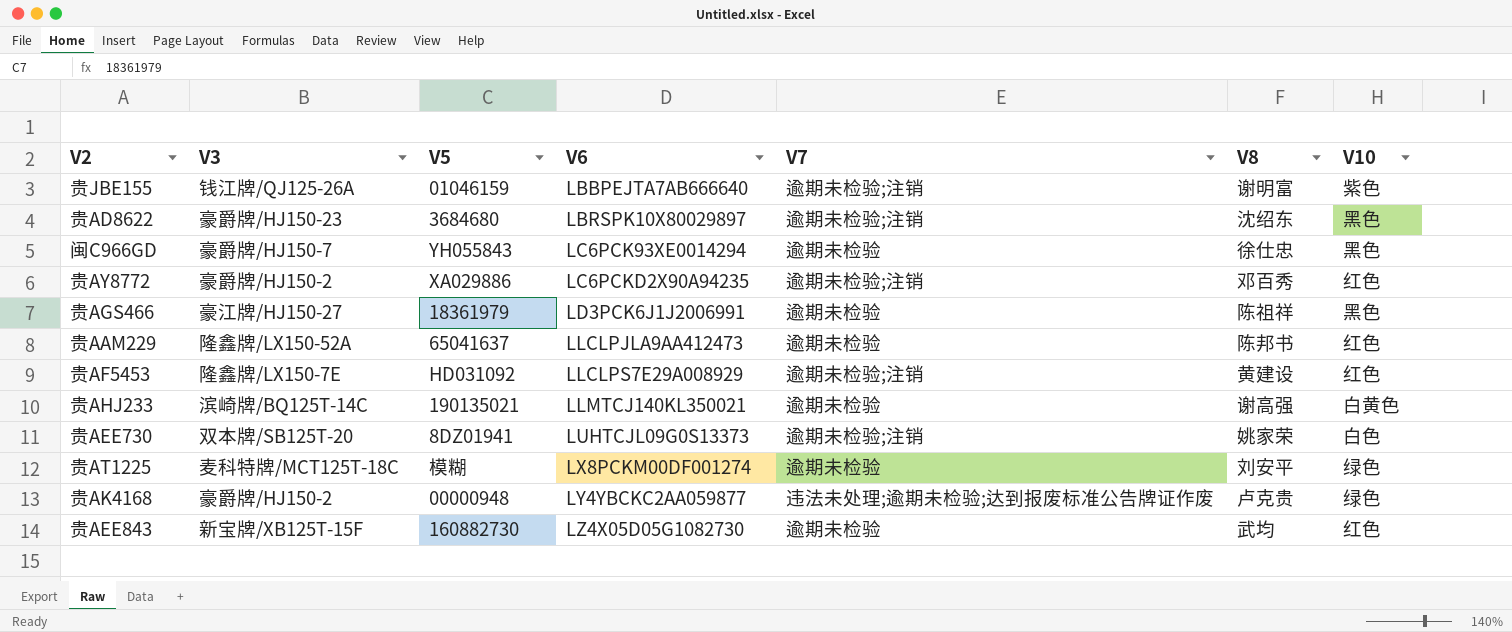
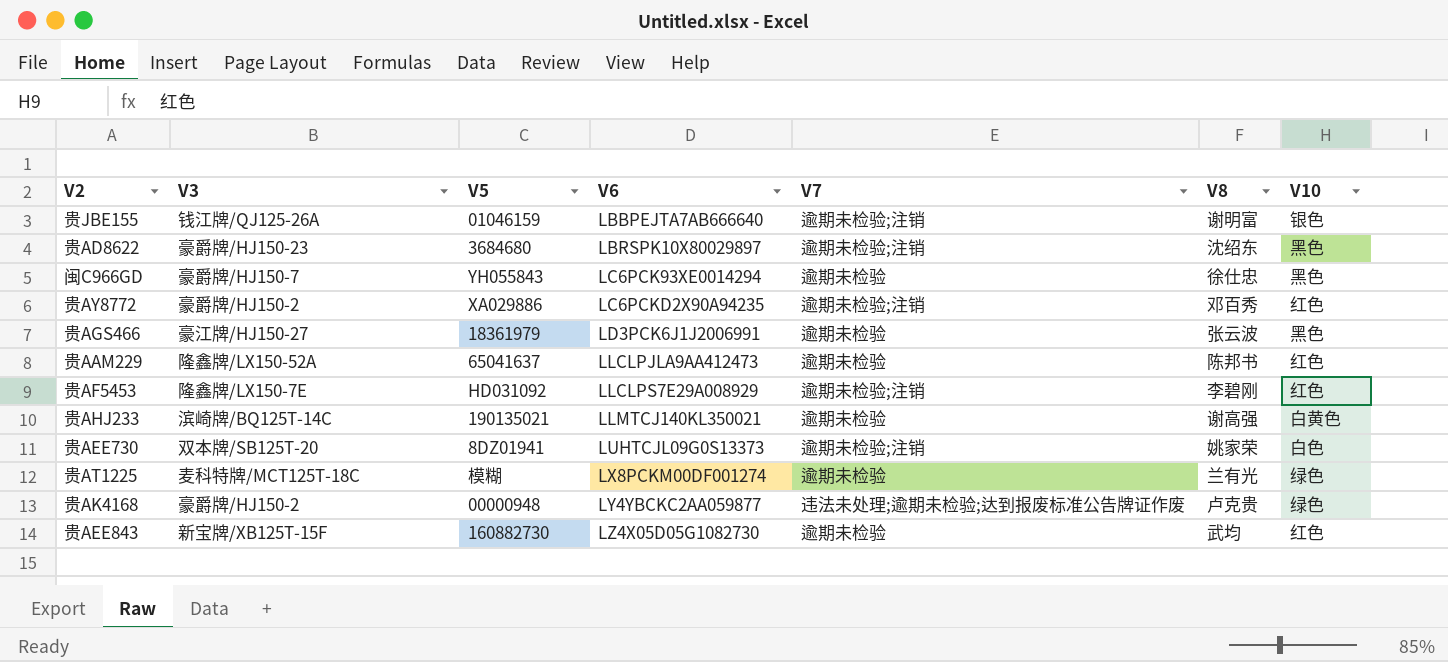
贵JBE155 | V10: 紫色 -> 银色
贵AGS466 | V8: 陈祖祥 -> 张云波
贵AF5453 | V8: 黄建设 -> 李碧刚
贵AT1225 | V8: 刘安平 -> 兰有光

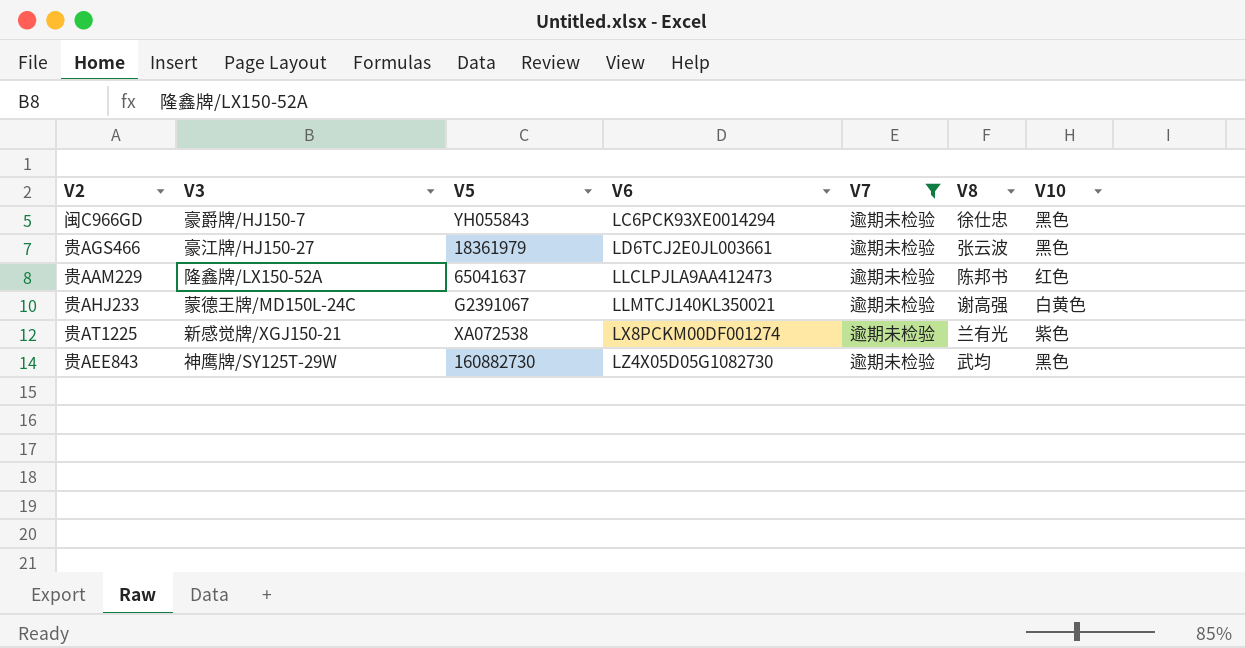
filter: none -> V7 = 逾期未检验
贵AGS466 | V6: LD3PCK6J1J2006991 -> LD6TCJ2E0JL003661
贵AHJ233 | V3: 滨崎牌/BQ125T-14C -> 蒙德王牌/MD150L-24C
贵AHJ233 | V5: 190135021 -> G2391067
贵AT1225 | V3: 麦科特牌/MCT125T-18C -> 新感觉牌/XGJ150-21
贵AT1225 | V5: 模糊 -> XA072538
贵AT1225 | V10: 绿色 -> 紫色
贵AEE843 | V3: 新宝牌/XB125T-15F -> 神鹰牌/SY125T-29W
贵AEE843 | V10: 红色 -> 黑色

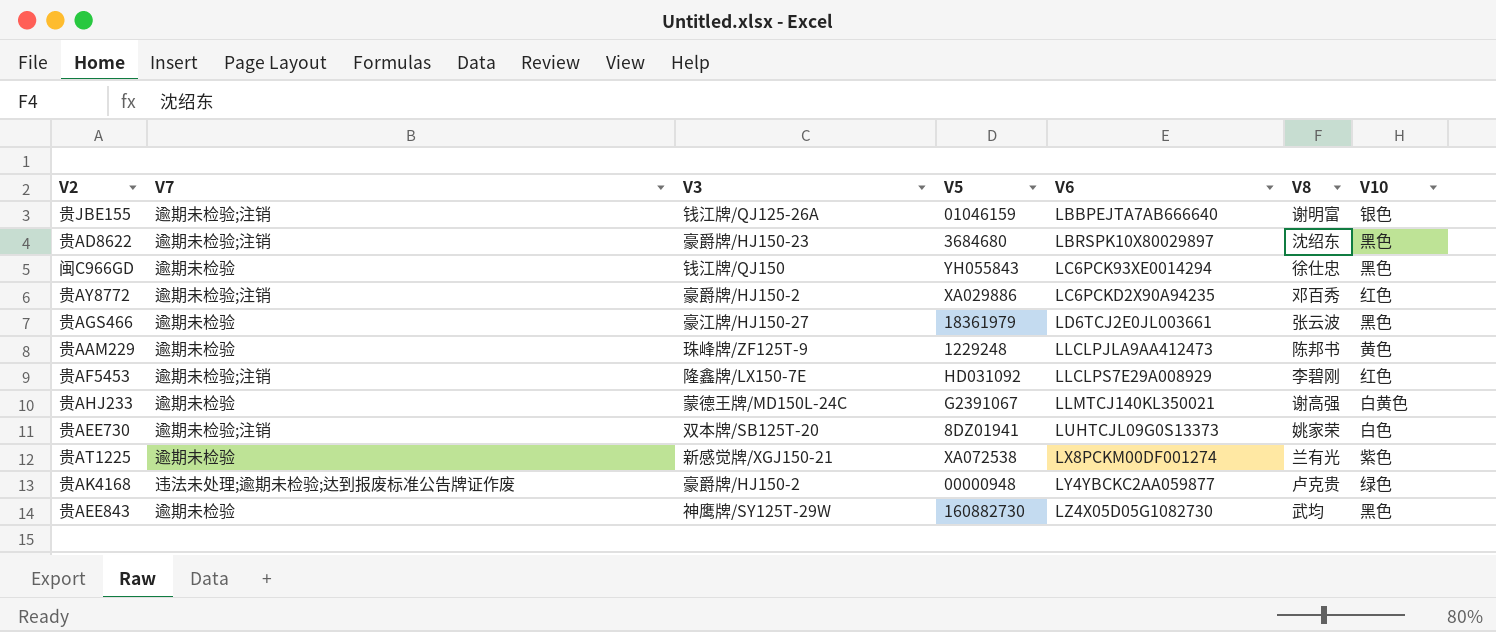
filter: V7 = 逾期未检验 -> none
column V7 | position: 5 -> 2
闽C966GD | V3: 豪爵牌/HJ150-7 -> 钱江牌/QJ150
贵AAM229 | V3: 隆鑫牌/LX150-52A -> 珠峰牌/ZF125T-9
贵AAM229 | V5: 65041637 -> 1229248
贵AAM229 | V10: 红色 -> 黄色

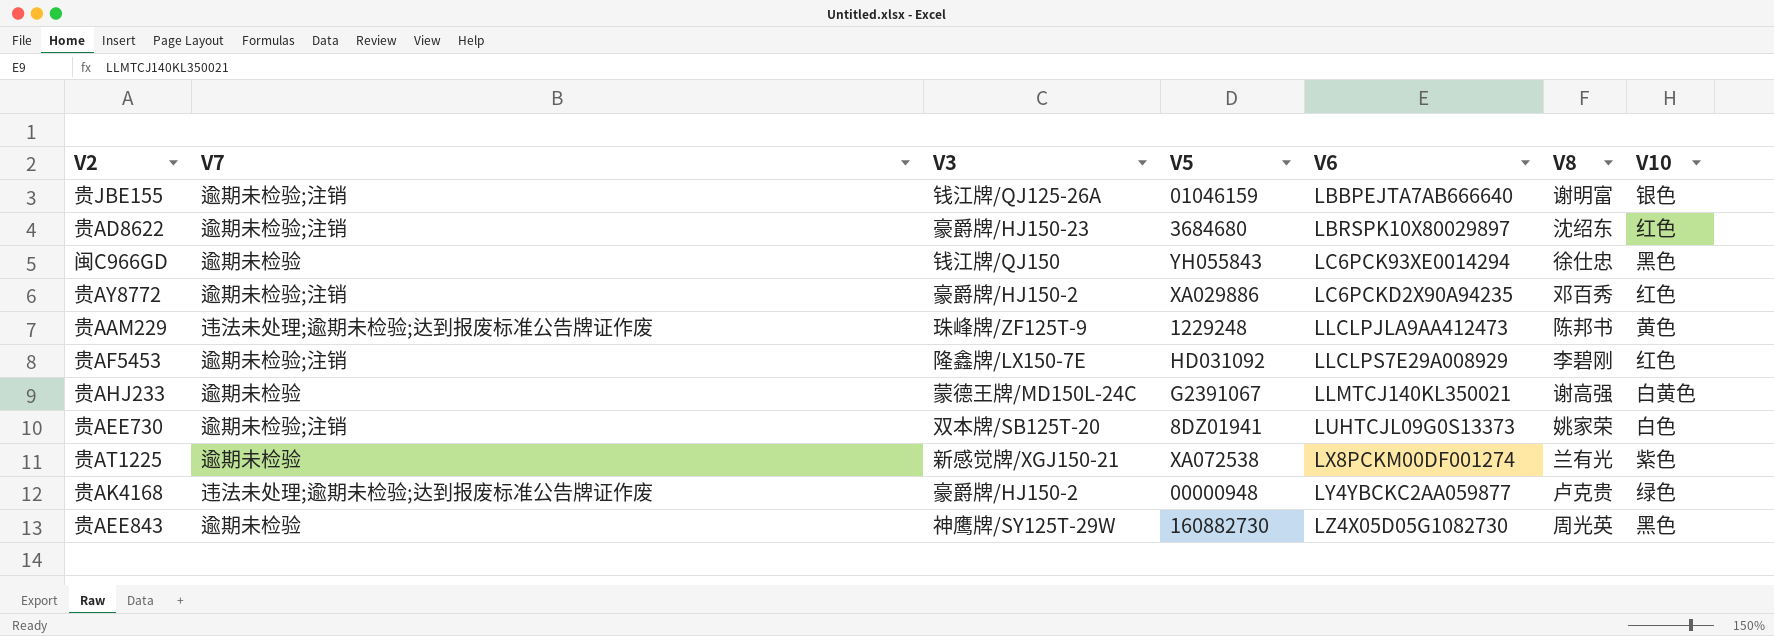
row 贵AGS466: 逾期未检验 | 豪江牌/HJ150-27 | 18361979 | LD6TCJ2E0JL003661 | 张云波 | 黑色 -> none
贵AD8622 | V10: 黑色 -> 红色
贵AAM229 | V7: 逾期未检验 -> 违法未处理;逾期未检验;达到报废标准公告牌证作废
贵AEE843 | V8: 武均 -> 周光英

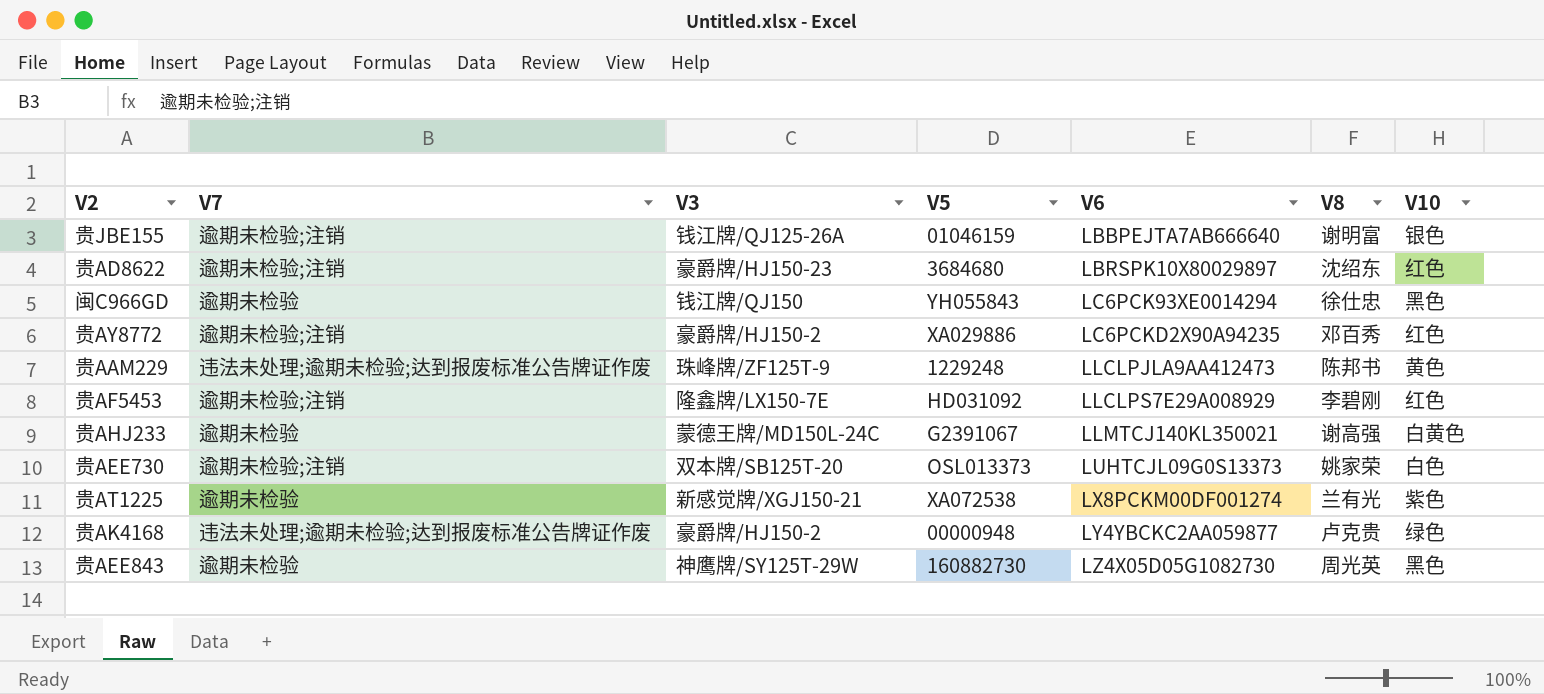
贵AEE730 | V5: 8DZ01941 -> OSL013373

